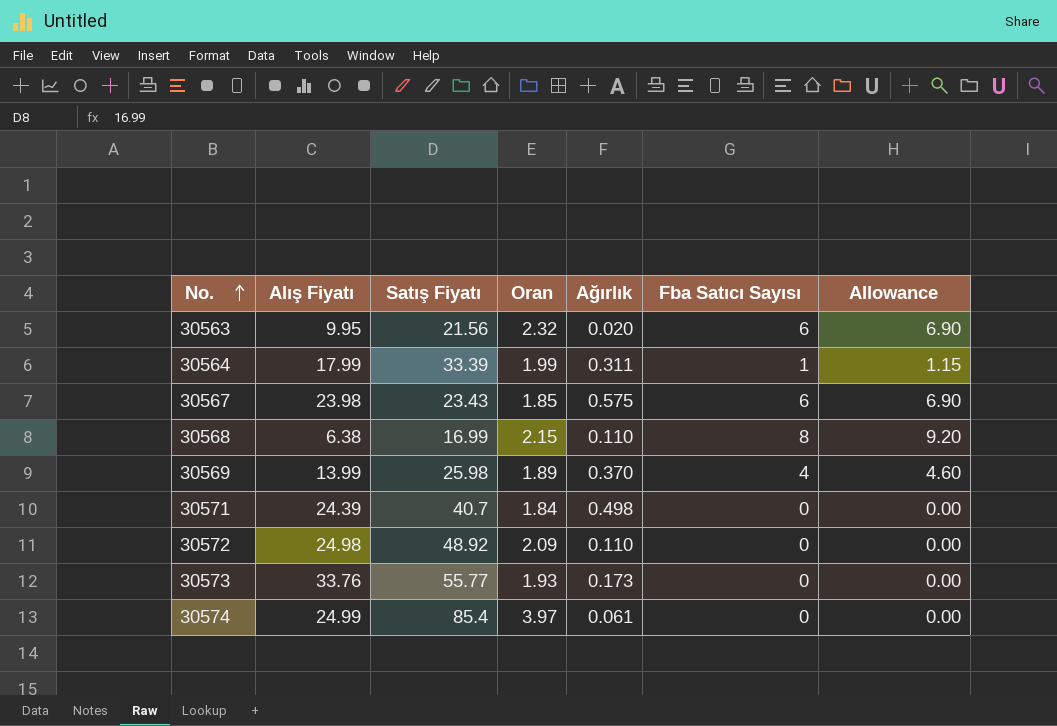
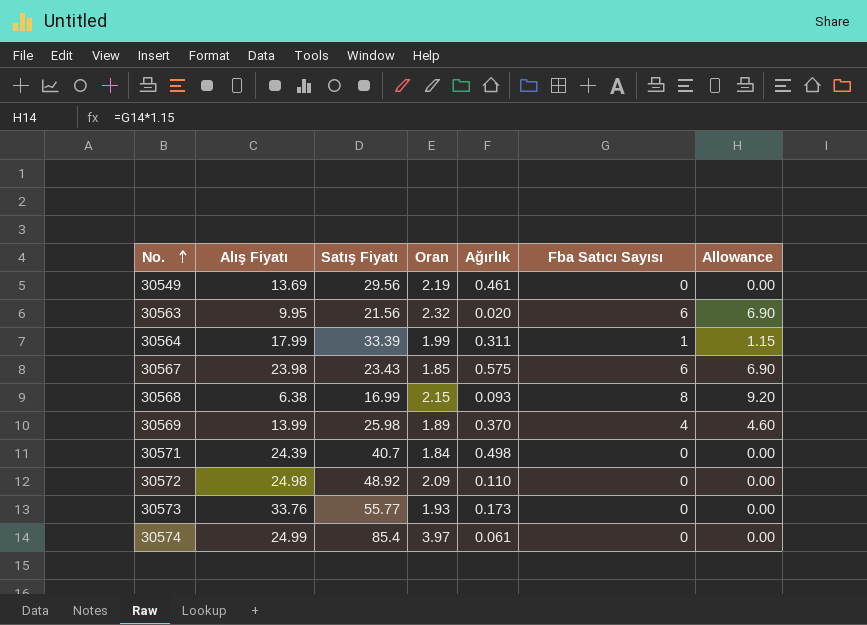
row 30549: none -> 13.69 | 29.56 | 2.19 | 0.461 | 0 | 0.00
30568 | Ağırlık: 0.110 -> 0.093

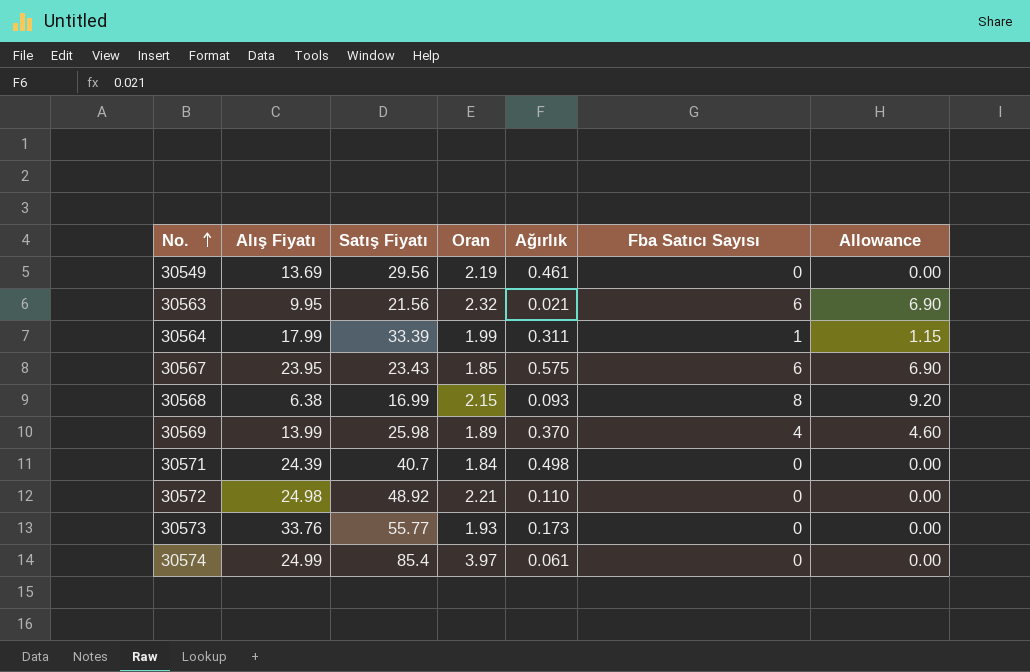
30563 | Ağırlık: 0.020 -> 0.021
30567 | Alış Fiyatı: 23.98 -> 23.95
30572 | Oran: 2.09 -> 2.21

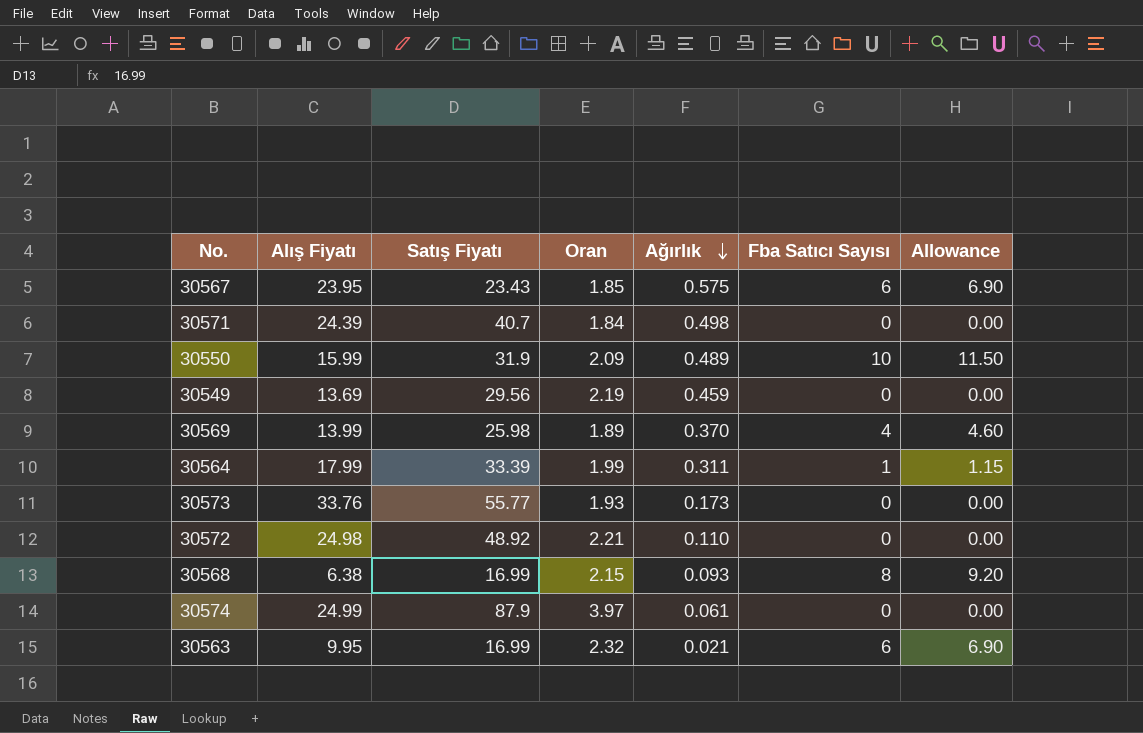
row order: No. ascending -> Ağırlık descending
row 30550: none -> 15.99 | 31.9 | 2.09 | 0.489 | 10 | 11.50
30549 | Ağırlık: 0.461 -> 0.459
30574 | Satış Fiyatı: 85.4 -> 87.9
30563 | Satış Fiyatı: 21.56 -> 16.99

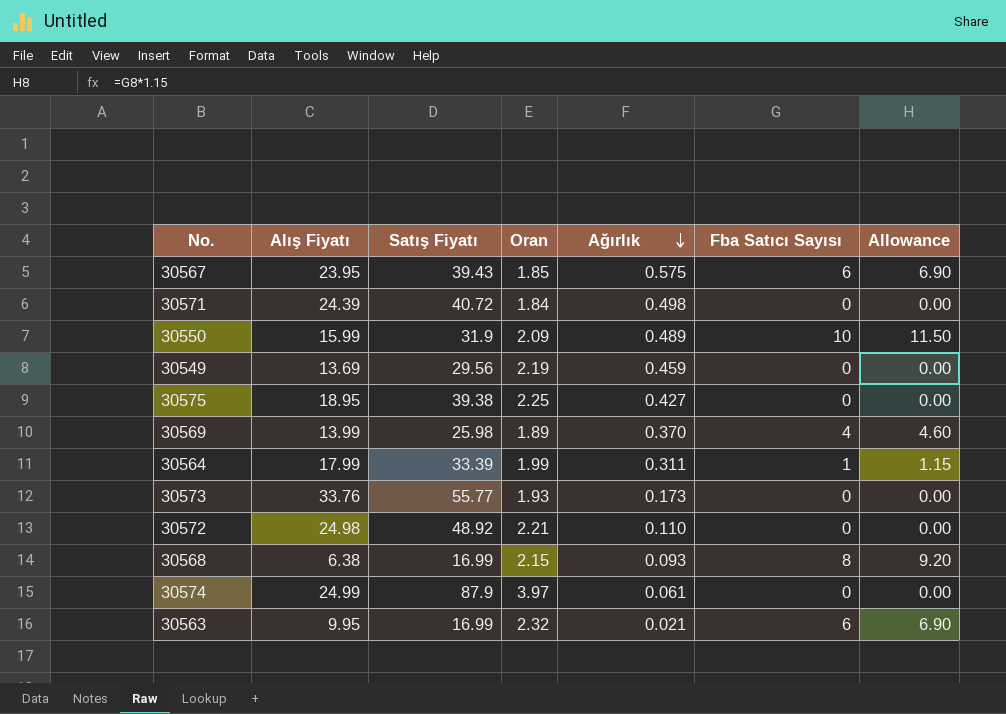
30567 | Satış Fiyatı: 23.43 -> 39.43
30571 | Satış Fiyatı: 40.7 -> 40.72
row 30575: none -> 18.95 | 39.38 | 2.25 | 0.427 | 0 | 0.00

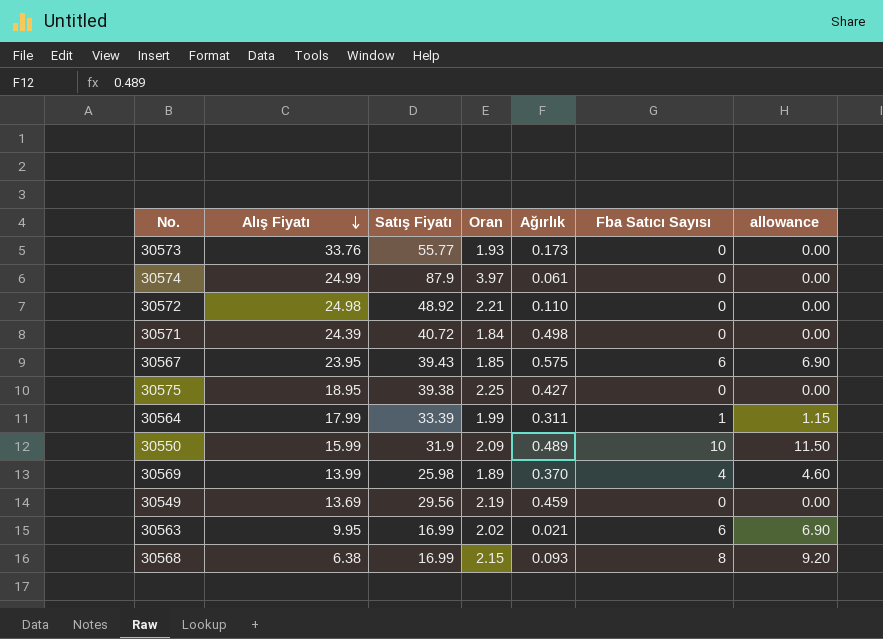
row order: Ağırlık descending -> Alış Fiyatı descending
column name: Allowance -> allowance
30563 | Oran: 2.32 -> 2.02

